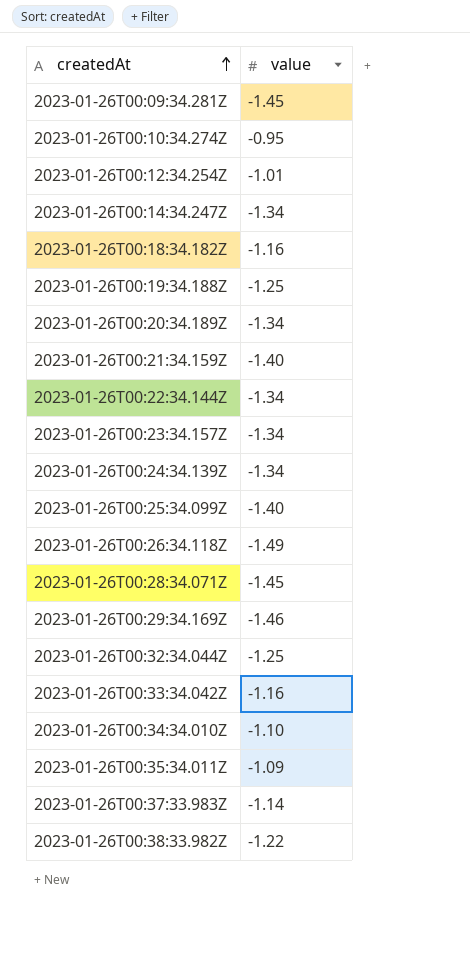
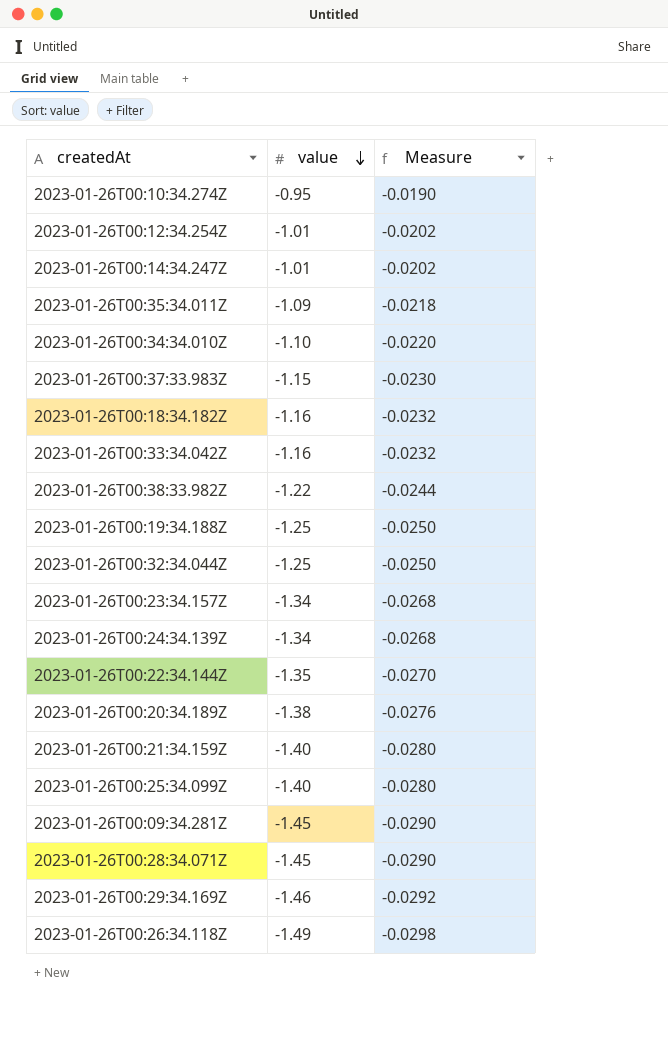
row order: createdAt ascending -> value descending
column Measure | formula: none -> [value] * 0.02
2023-01-26T00:14:34.247Z | value: -1.34 -> -1.01
2023-01-26T00:37:33.983Z | value: -1.14 -> -1.15
2023-01-26T00:22:34.144Z | value: -1.34 -> -1.35
2023-01-26T00:20:34.189Z | value: -1.34 -> -1.38

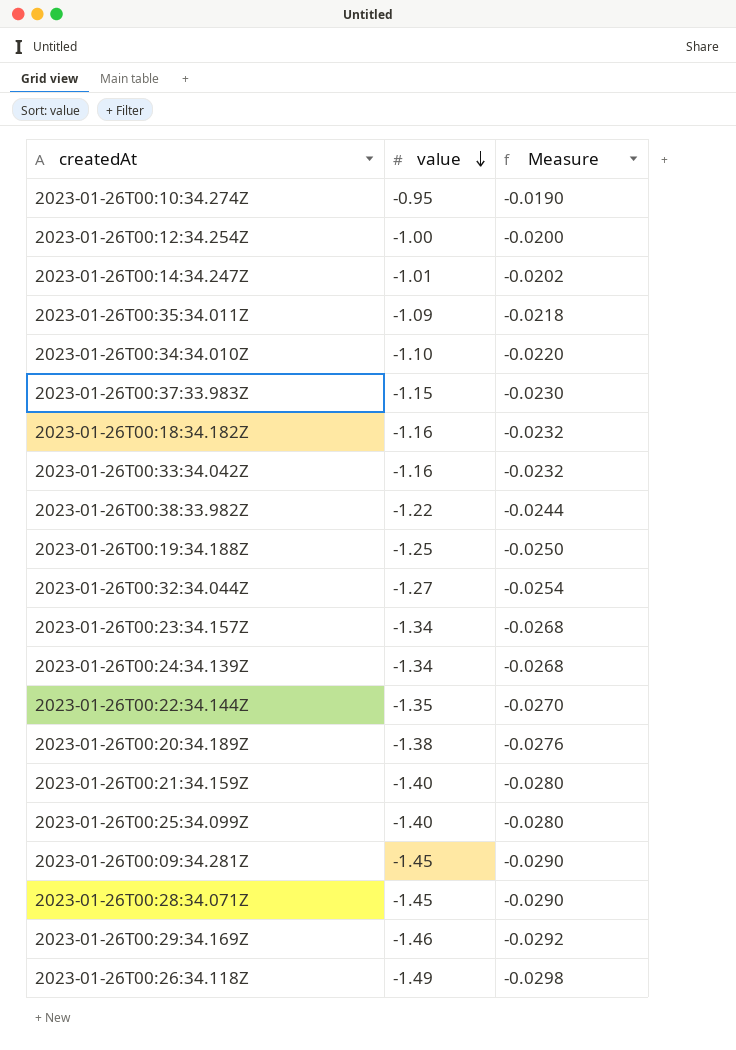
2023-01-26T00:12:34.254Z | value: -1.01 -> -1.00
2023-01-26T00:12:34.254Z | Measure: -0.0202 -> -0.0200
2023-01-26T00:32:34.044Z | value: -1.25 -> -1.27
2023-01-26T00:32:34.044Z | Measure: -0.0250 -> -0.0254

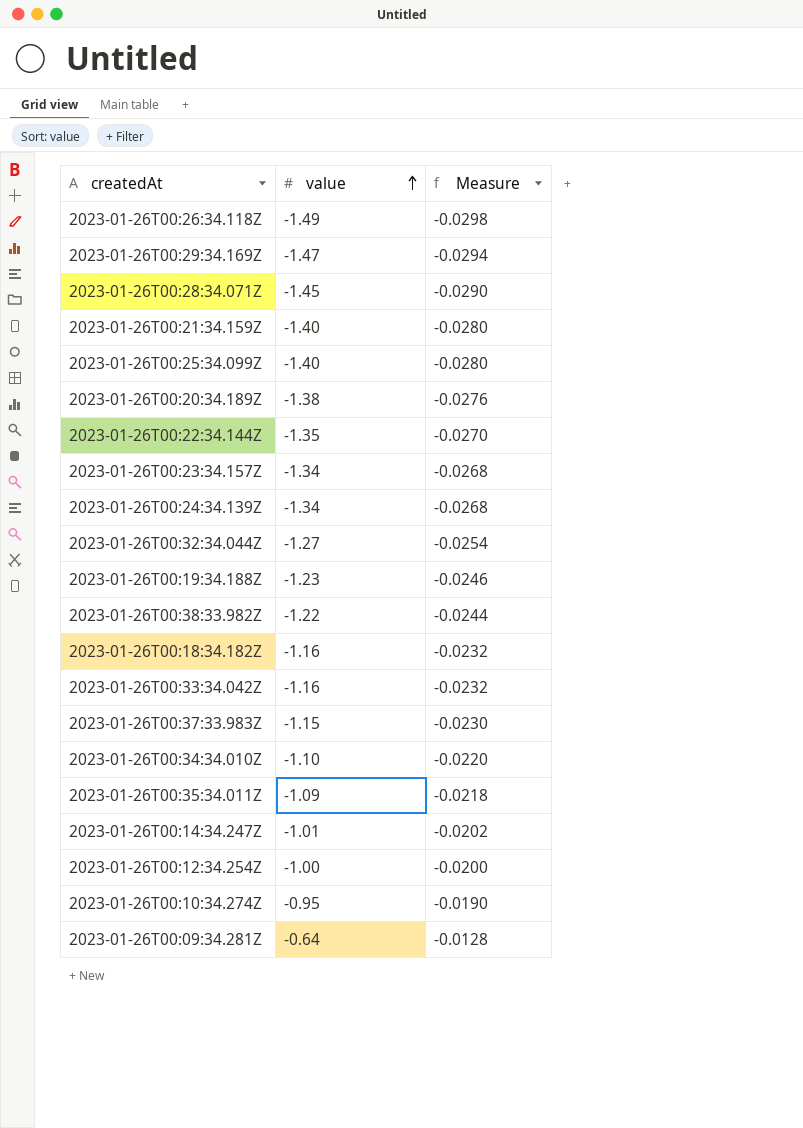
row order: value descending -> value ascending
2023-01-26T00:29:34.169Z | value: -1.46 -> -1.47
2023-01-26T00:29:34.169Z | Measure: -0.0292 -> -0.0294
2023-01-26T00:19:34.188Z | value: -1.25 -> -1.23
2023-01-26T00:19:34.188Z | Measure: -0.0250 -> -0.0246
2023-01-26T00:09:34.281Z | value: -1.45 -> -0.64
2023-01-26T00:09:34.281Z | Measure: -0.0290 -> -0.0128

